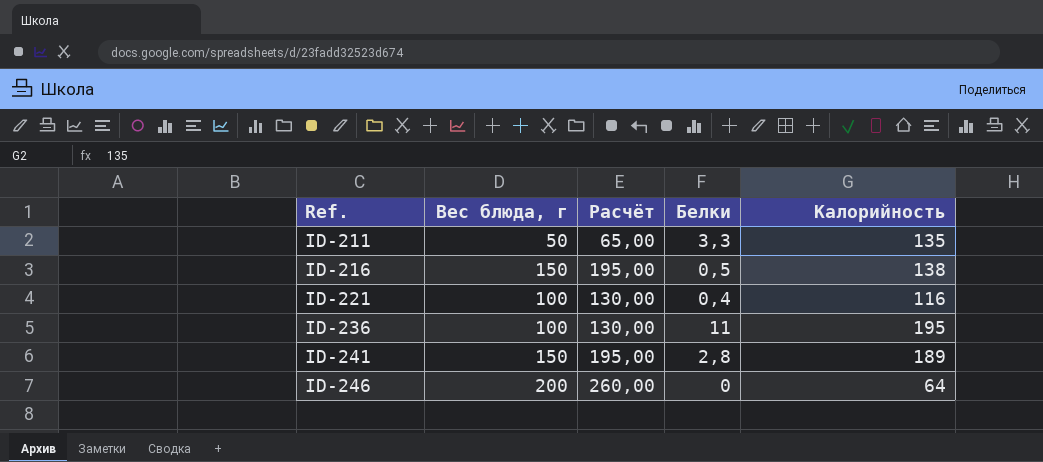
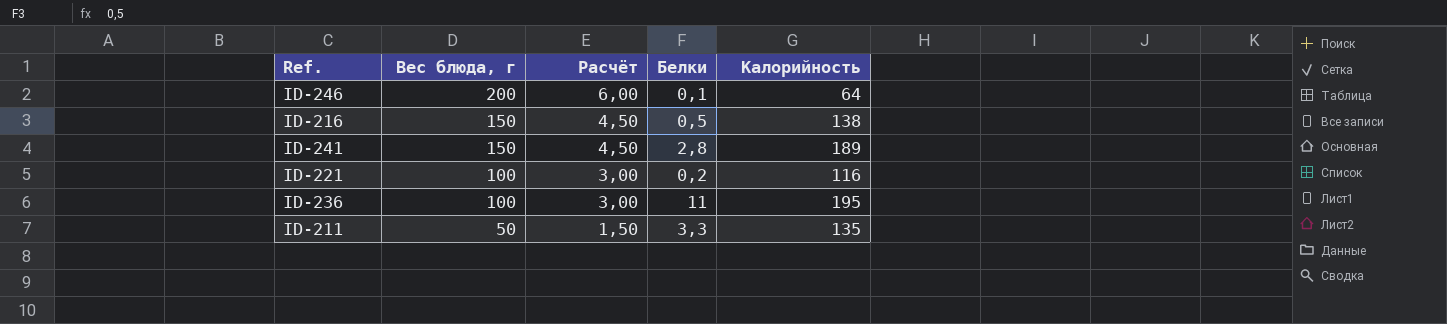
row order: Ref. ascending -> Вес блюда, г descending
column Расчёт | formula: [Вес блюда, г] * 1,3 -> [Вес блюда, г] * 0,03
ID-246 | Белки: 0 -> 0,1
ID-221 | Белки: 0,4 -> 0,2

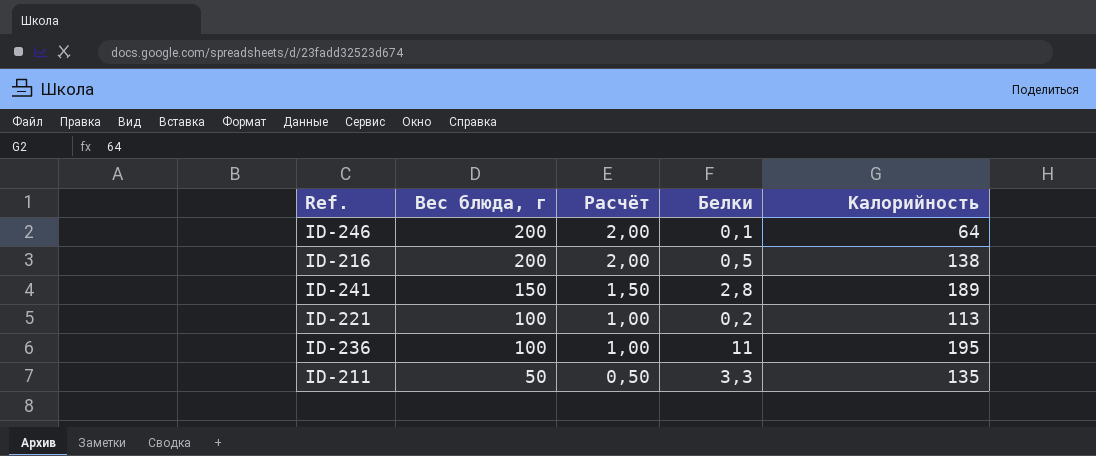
column Расчёт | formula: [Вес блюда, г] * 0,03 -> [Вес блюда, г] * 0,01
ID-216 | Вес блюда, г: 150 -> 200
ID-221 | Калорийность: 116 -> 113

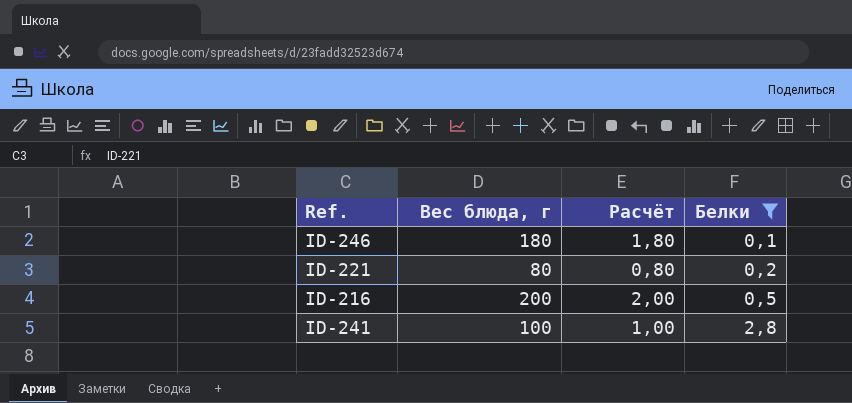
filter: none -> Белки <= 2,8
row order: Вес блюда, г descending -> Белки ascending
column Калорийность | position: 5 -> none
ID-246 | Вес блюда, г: 200 -> 180
ID-246 | Расчёт: 2,00 -> 1,80
ID-221 | Вес блюда, г: 100 -> 80
ID-221 | Расчёт: 1,00 -> 0,80
ID-241 | Вес блюда, г: 150 -> 100
ID-241 | Расчёт: 1,50 -> 1,00

